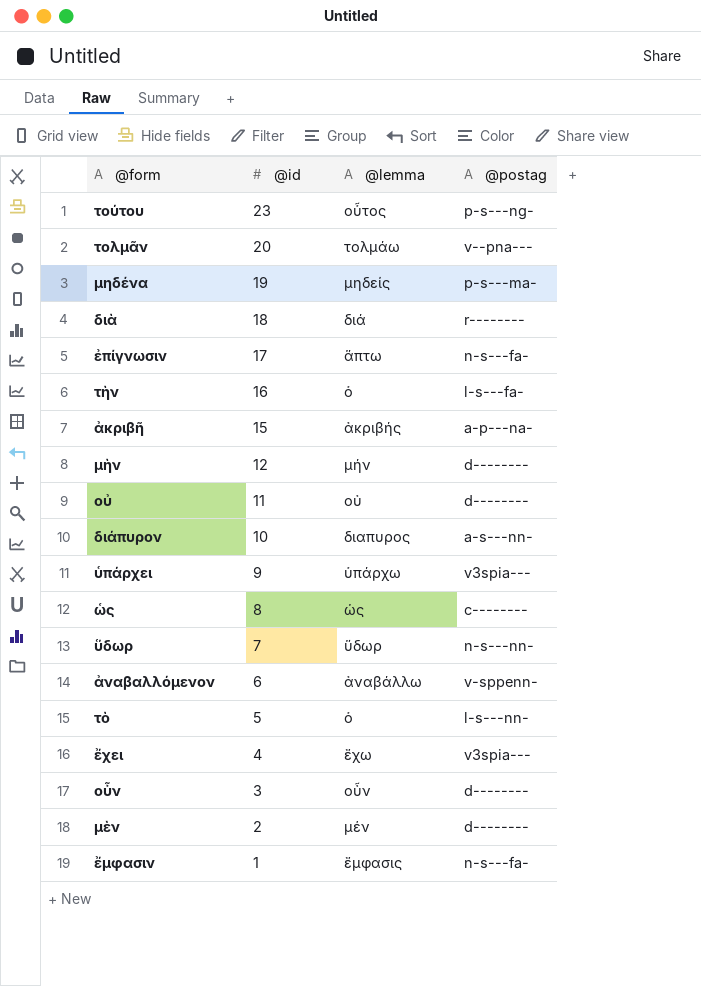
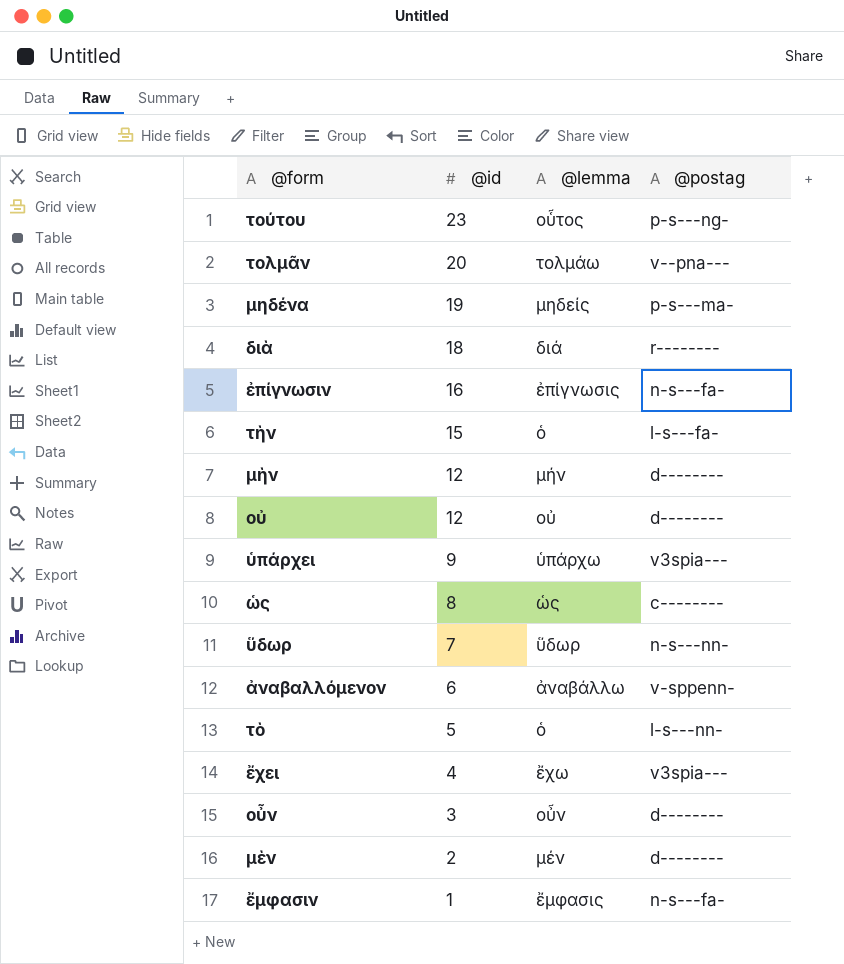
row ἀκριβῆ: 15 | ἀκριβής | a-p---na- -> none
row διάπυρον: 10 | διαπυρος | a-s---nn- -> none
ἐπίγνωσιν | @id: 17 -> 16
ἐπίγνωσιν | @lemma: ἅπτω -> ἐπίγνωσις
τὴν | @id: 16 -> 15
οὐ | @id: 11 -> 12

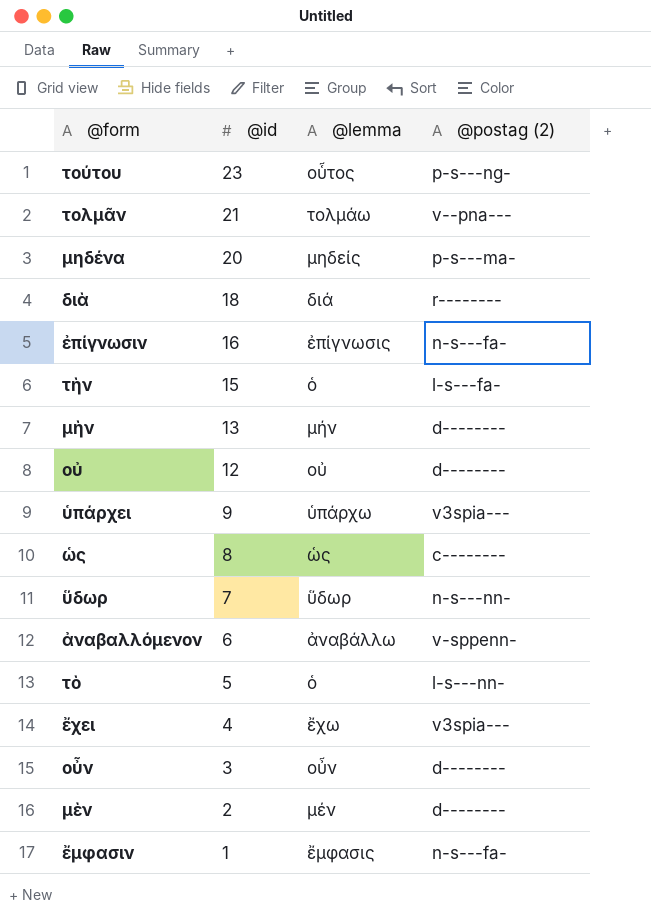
column name: @postag -> @postag (2)
τολμᾶν | @id: 20 -> 21
μηδένα | @id: 19 -> 20
μὴν | @id: 12 -> 13

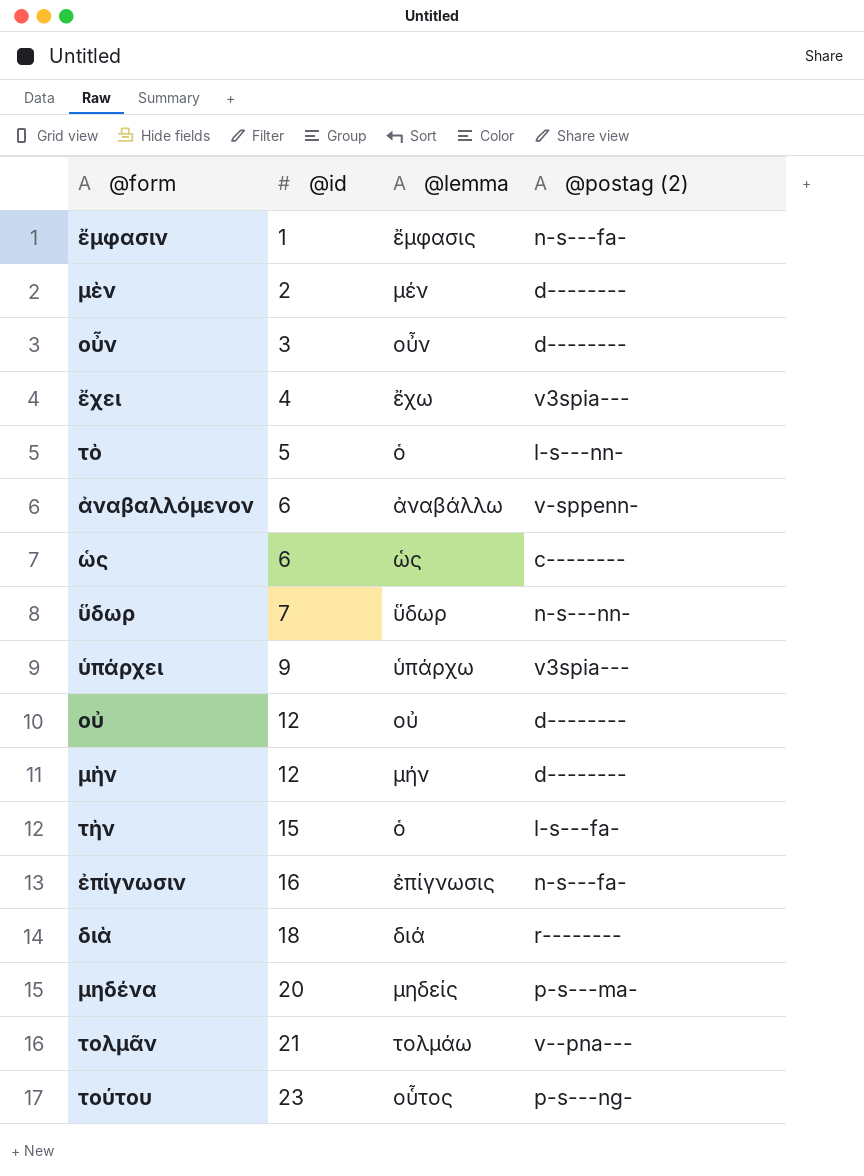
row order: @id descending -> @id ascending
ὡς | @id: 8 -> 6
μὴν | @id: 13 -> 12

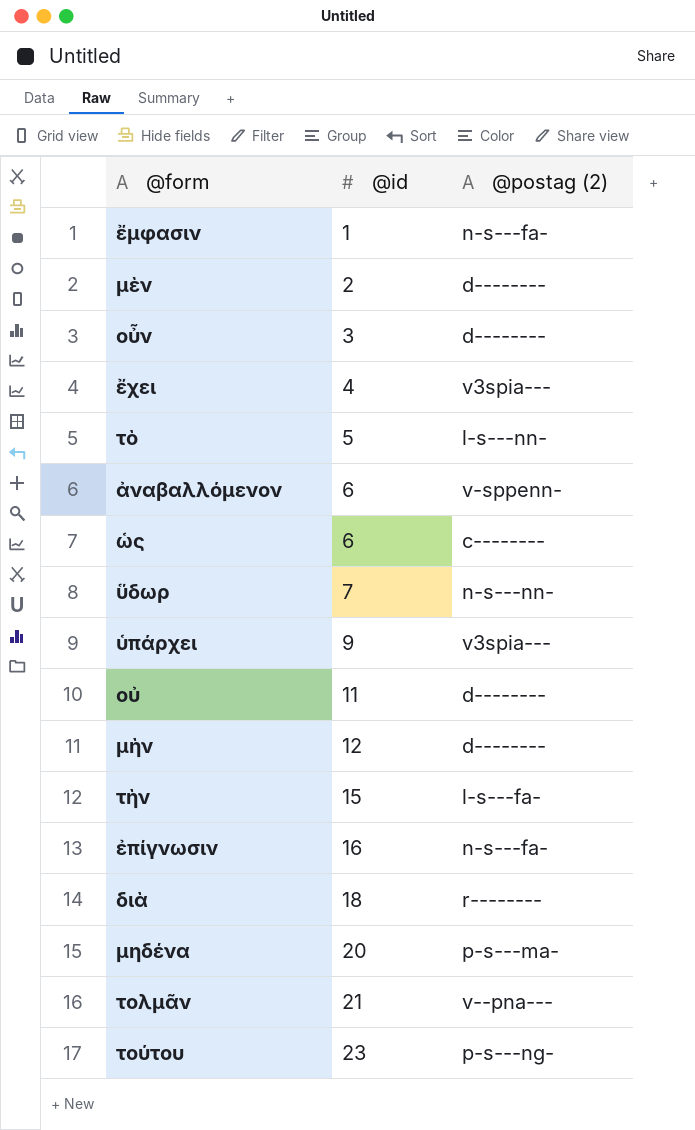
column @lemma | position: 3 -> none
οὐ | @id: 12 -> 11

